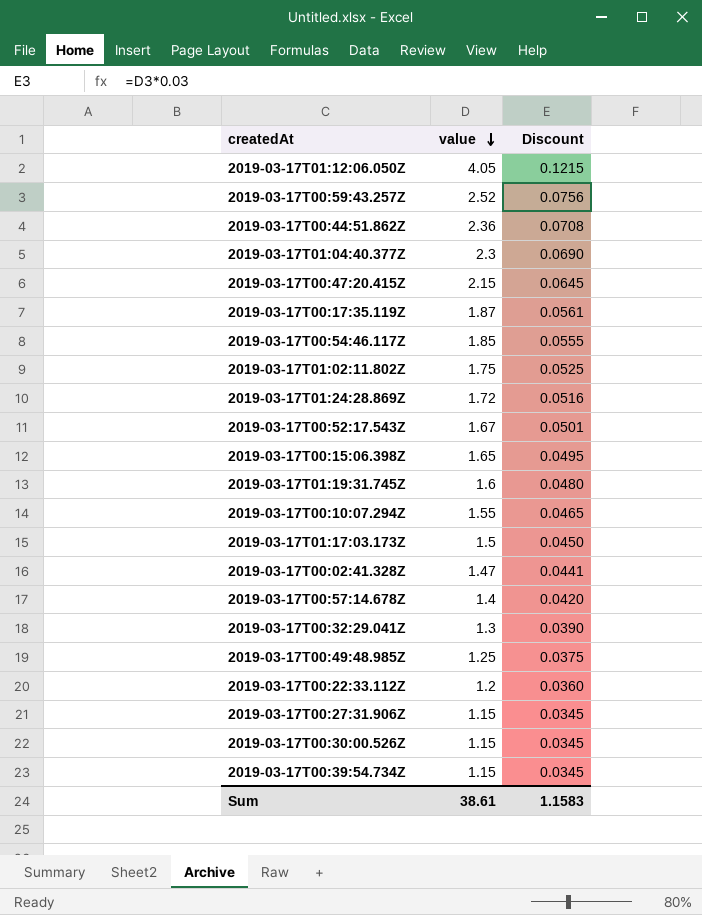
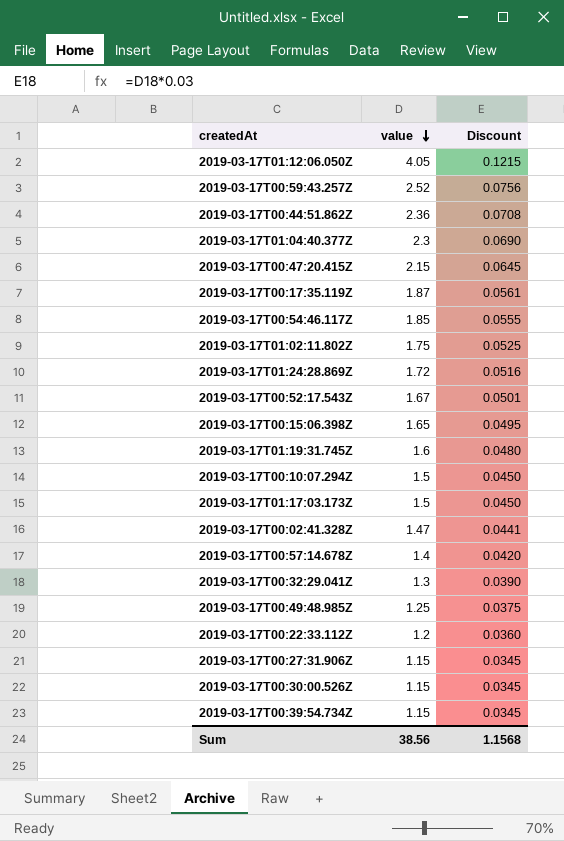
2019-03-17T00:10:07.294Z | value: 1.55 -> 1.5
2019-03-17T00:10:07.294Z | Discount: 0.0465 -> 0.0450
Sum | value: 38.61 -> 38.56
Sum | Discount: 1.1583 -> 1.1568

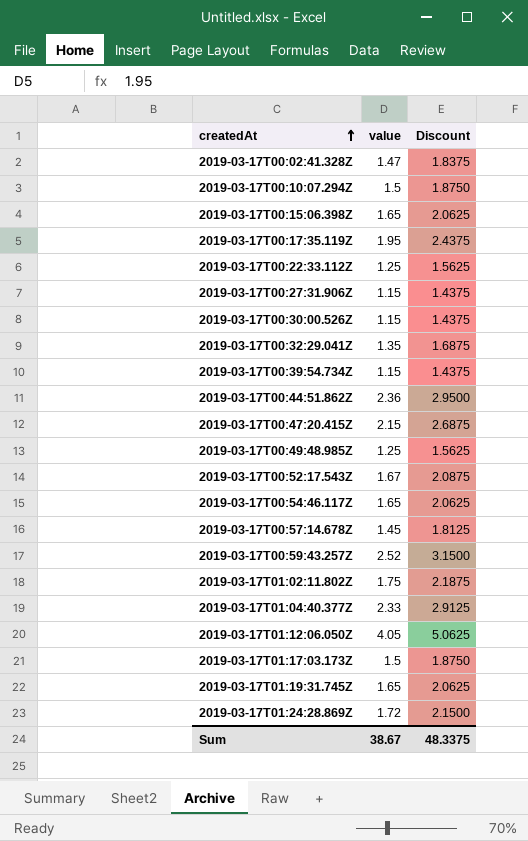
row order: value descending -> createdAt ascending
column Discount | formula: [value] * 0.03 -> [value] * 1.25
2019-03-17T00:17:35.119Z | value: 1.87 -> 1.95
2019-03-17T00:22:33.112Z | value: 1.2 -> 1.25
2019-03-17T00:32:29.041Z | value: 1.3 -> 1.35
2019-03-17T00:54:46.117Z | value: 1.85 -> 1.65
2019-03-17T00:57:14.678Z | value: 1.4 -> 1.45
2019-03-17T01:04:40.377Z | value: 2.3 -> 2.33
2019-03-17T01:19:31.745Z | value: 1.6 -> 1.65
Sum | value: 38.56 -> 38.67
Sum | Discount: 1.1568 -> 48.3375

